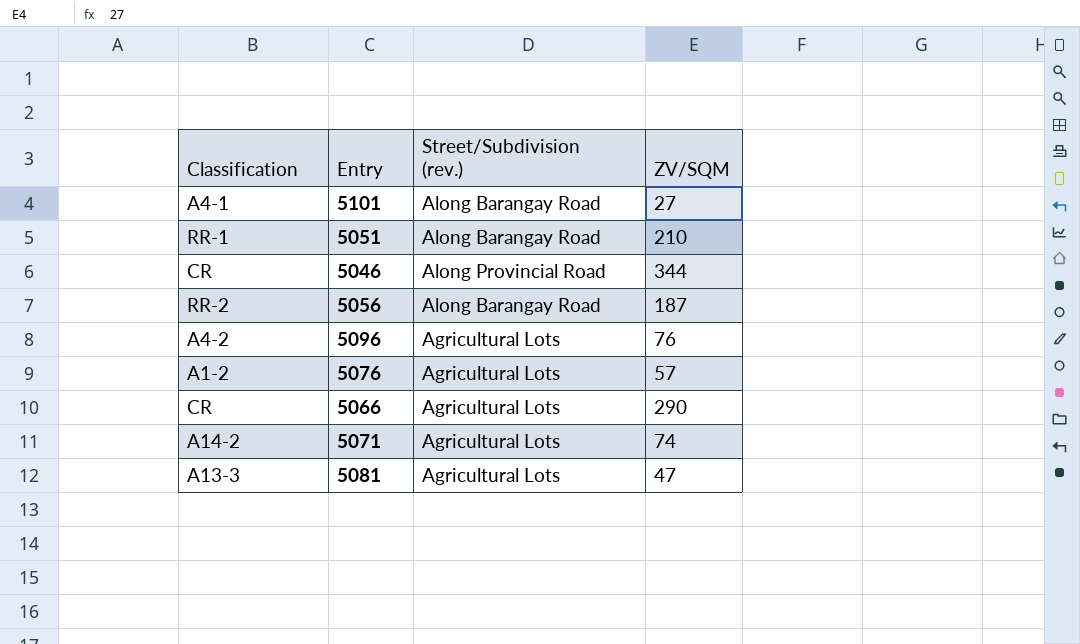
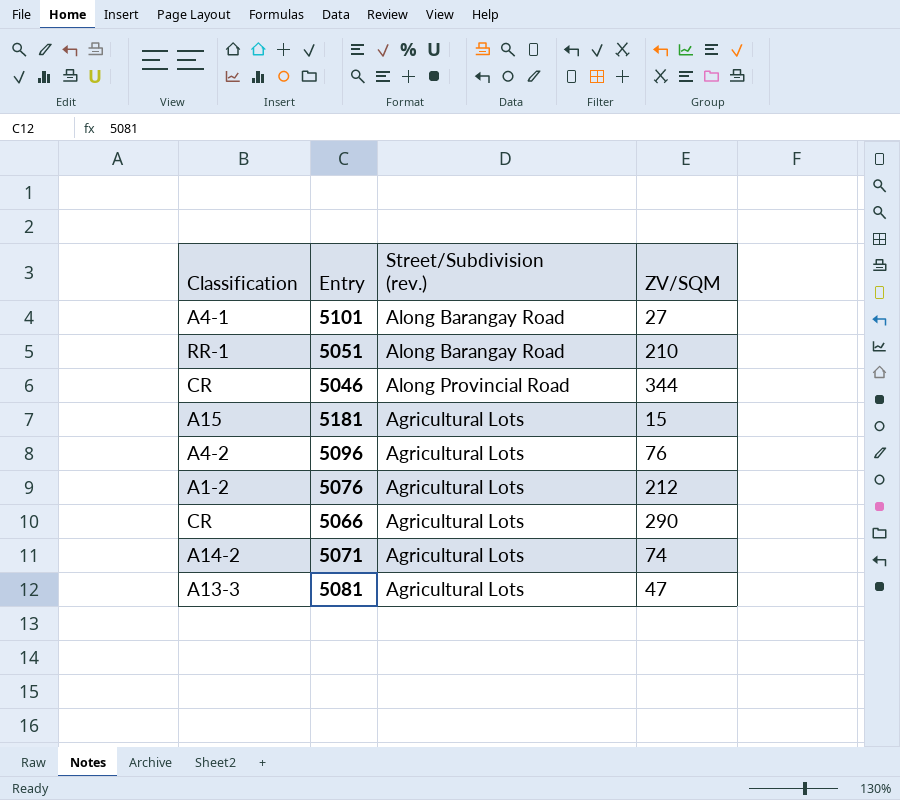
row 5056: RR-2 | Along Barangay Road | 187 -> none
row 5181: none -> A15 | Agricultural Lots | 15
5076 | ZV/SQM: 57 -> 212

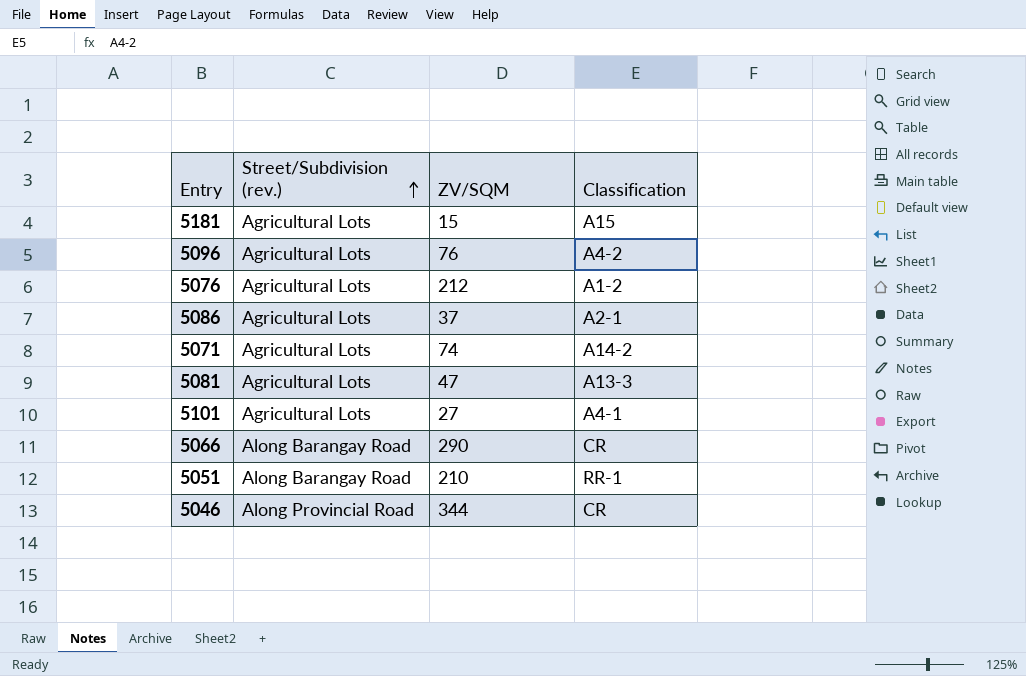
row order: none -> Street/Subdivision (rev.) ascending
column Classification | position: 1 -> 4
row 5086: none -> Agricultural Lots | 37 | A2-1
5101 | Street/Subdivision (rev.): Along Barangay Road -> Agricultural Lots
5066 | Street/Subdivision (rev.): Agricultural Lots -> Along Barangay Road

